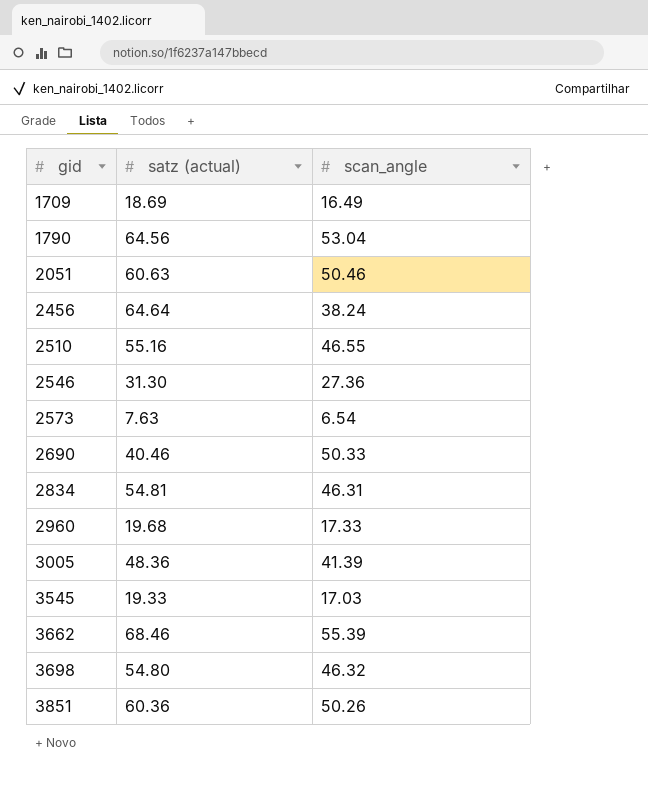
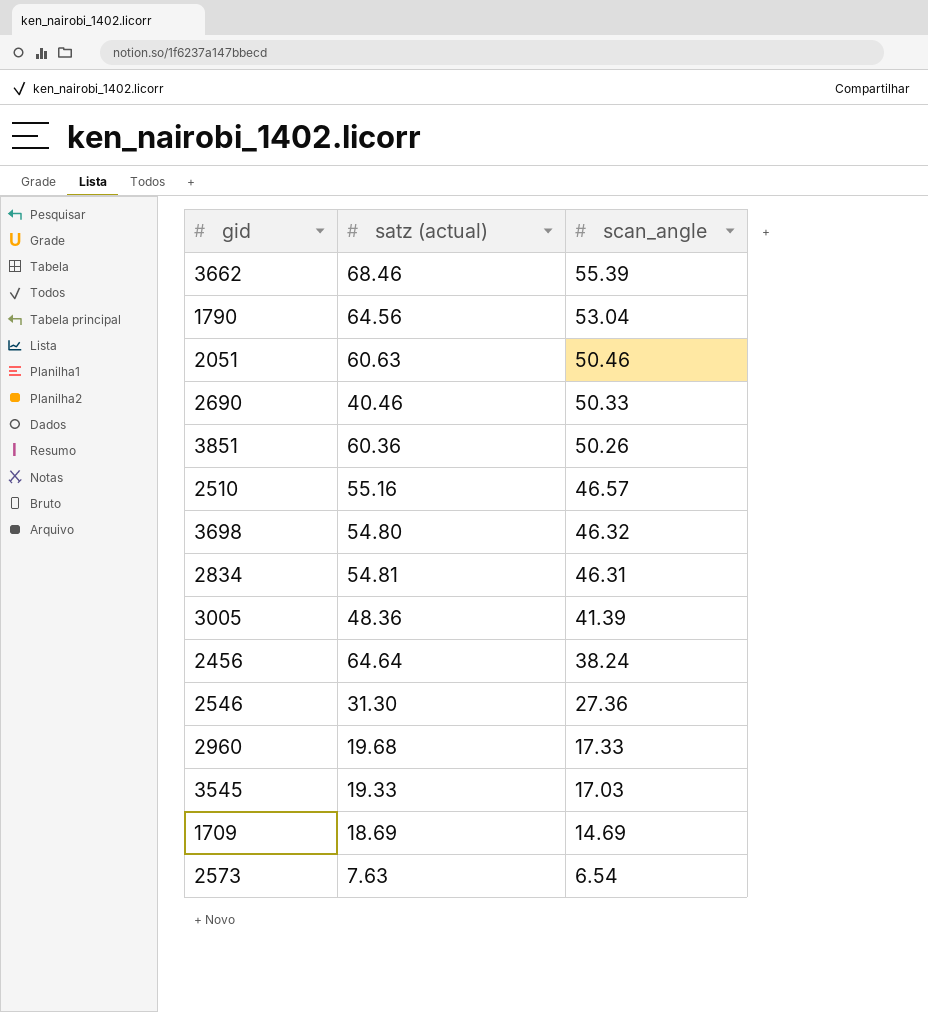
row order: gid ascending -> scan_angle descending
2510 | scan_angle: 46.55 -> 46.57
1709 | scan_angle: 16.49 -> 14.69

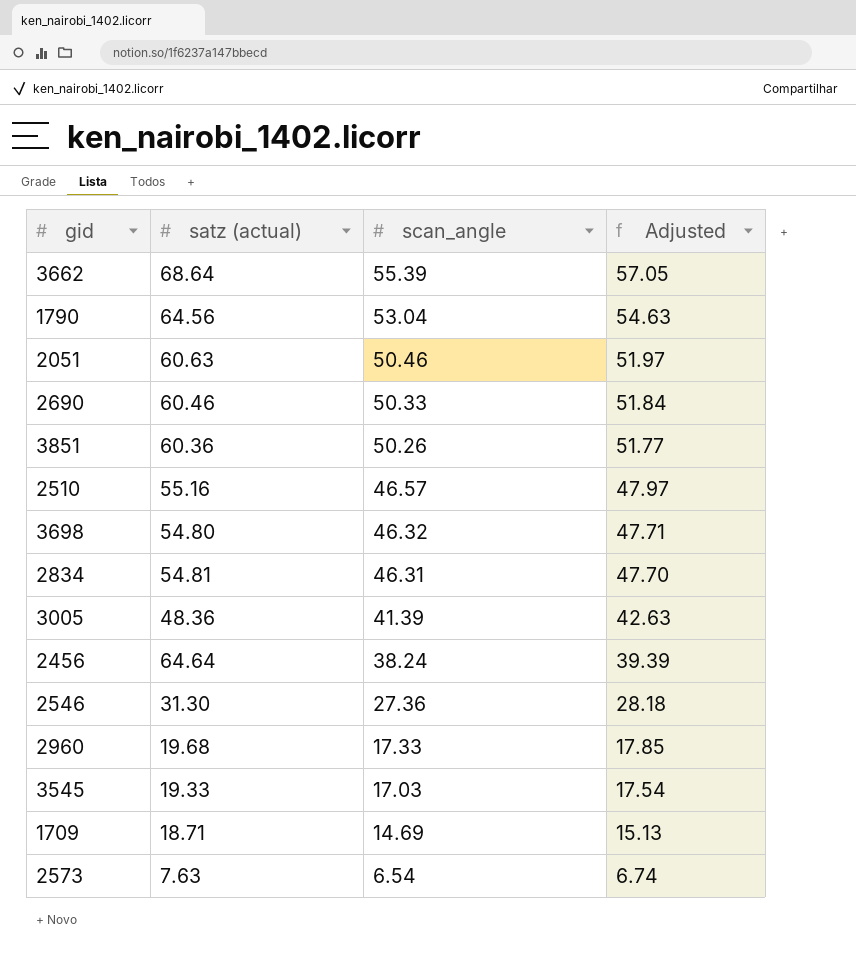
column Adjusted | formula: none -> [scan_angle] * 1.03
3662 | satz (actual): 68.46 -> 68.64
2690 | satz (actual): 40.46 -> 60.46
1709 | satz (actual): 18.69 -> 18.71

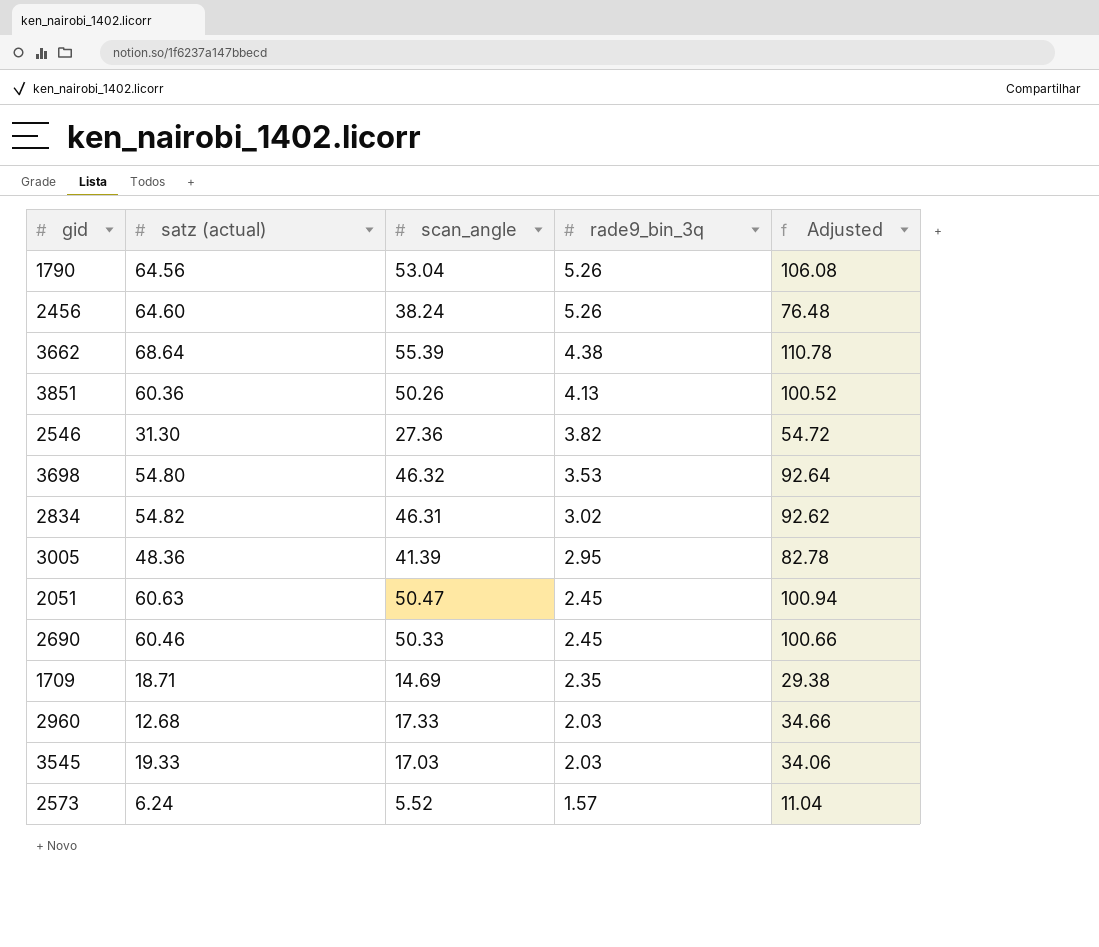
row order: scan_angle descending -> rade9_bin_3q descending
column rade9_bin_3q | position: none -> 4
column Adjusted | formula: [scan_angle] * 1.03 -> [scan_angle] * 2
row 2510: 55.16 | 46.57 | 47.97 -> none
2456 | satz (actual): 64.64 -> 64.60
2834 | satz (actual): 54.81 -> 54.82
2051 | scan_angle: 50.46 -> 50.47
2960 | satz (actual): 19.68 -> 12.68
2573 | satz (actual): 7.63 -> 6.24
2573 | scan_angle: 6.54 -> 5.52

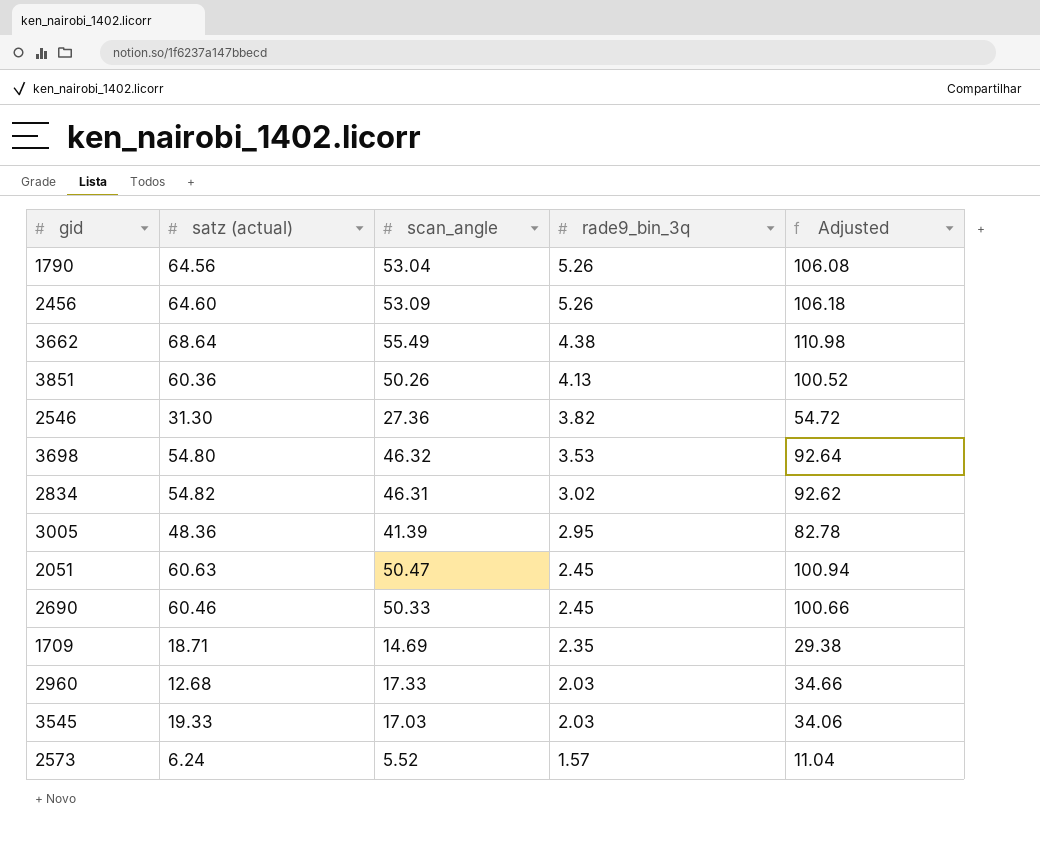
2456 | scan_angle: 38.24 -> 53.09
2456 | Adjusted: 76.48 -> 106.18
3662 | scan_angle: 55.39 -> 55.49
3662 | Adjusted: 110.78 -> 110.98

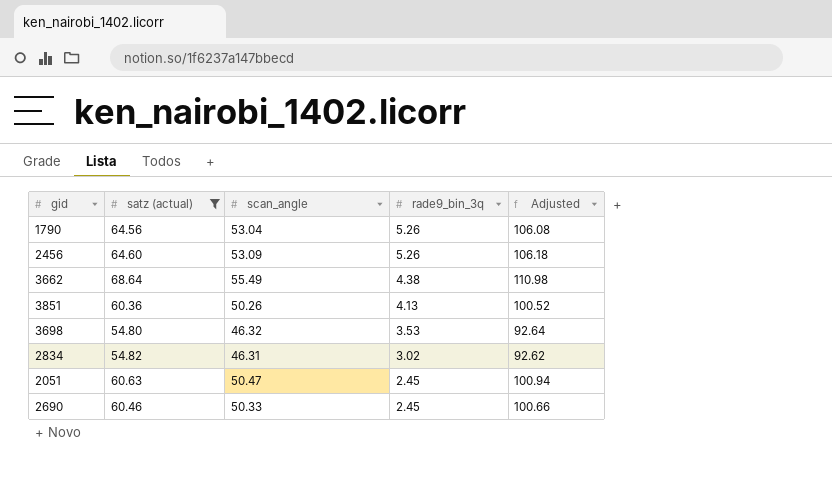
filter: none -> satz (actual) >= 54.80

